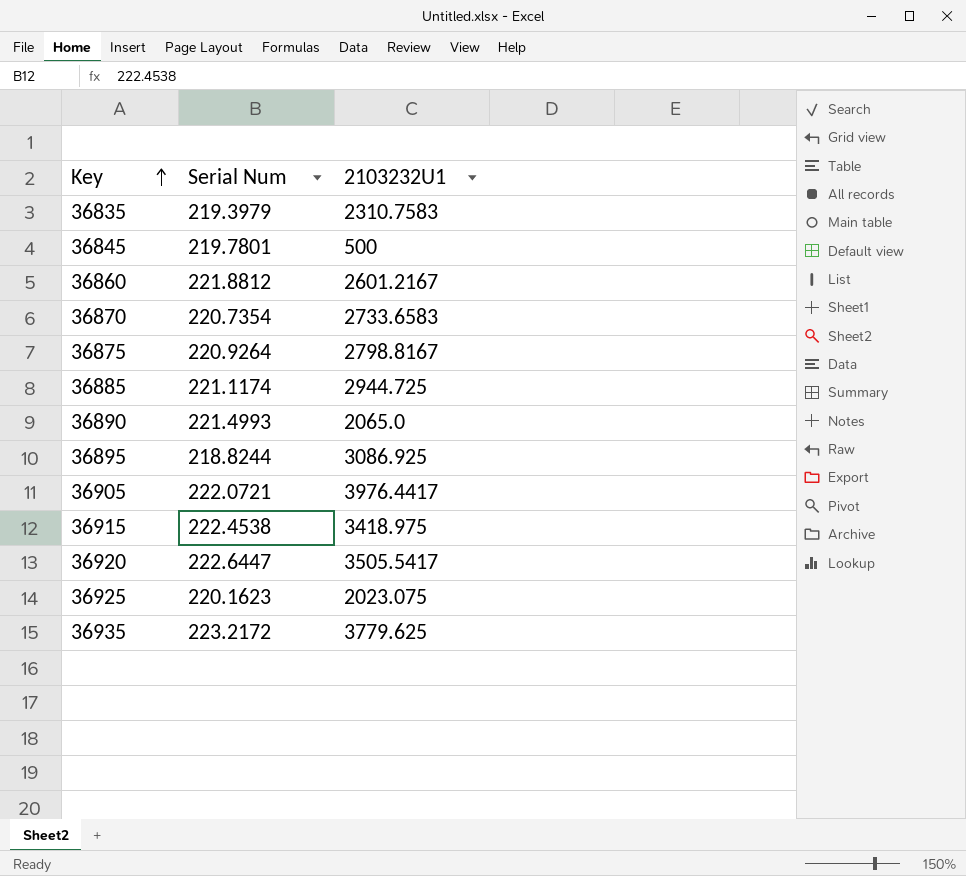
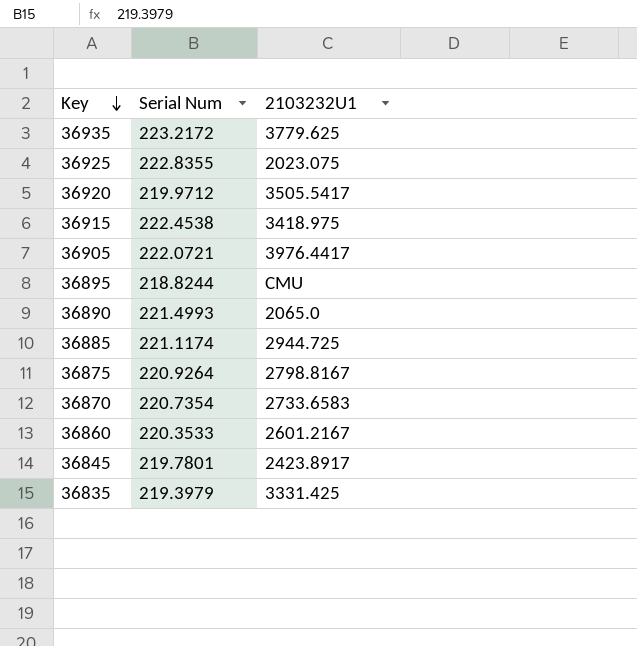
row order: Key ascending -> Key descending
36925 | Serial Num: 220.1623 -> 222.8355
36920 | Serial Num: 222.6447 -> 219.9712
36895 | 2103232U1: 3086.925 -> CMU
36860 | Serial Num: 221.8812 -> 220.3533
36845 | 2103232U1: 500 -> 2423.8917
36835 | 2103232U1: 2310.7583 -> 3331.425

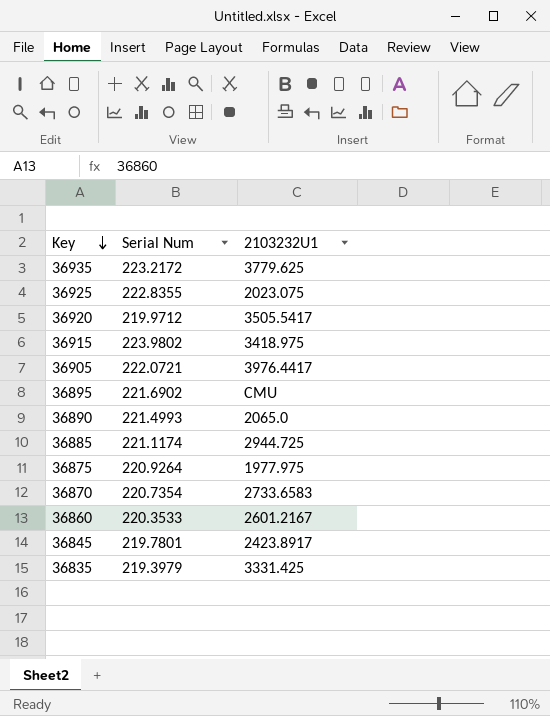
36915 | Serial Num: 222.4538 -> 223.9802
36895 | Serial Num: 218.8244 -> 221.6902
36875 | 2103232U1: 2798.8167 -> 1977.975

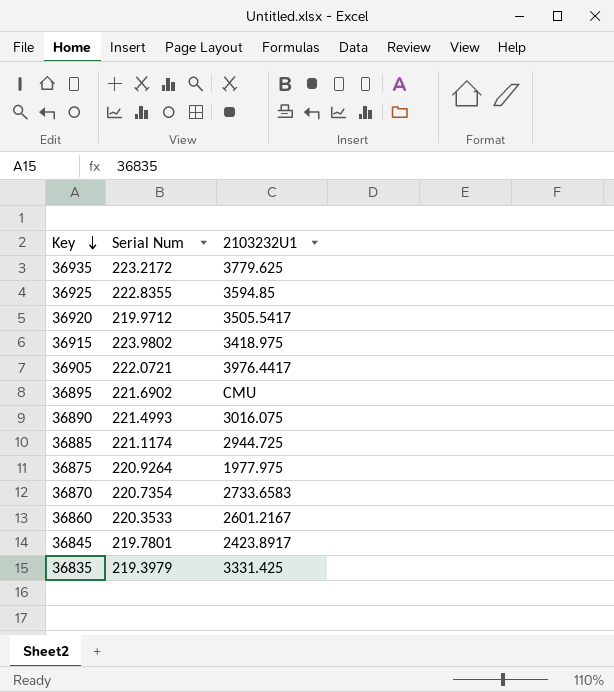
36925 | 2103232U1: 2023.075 -> 3594.85
36890 | 2103232U1: 2065.0 -> 3016.075

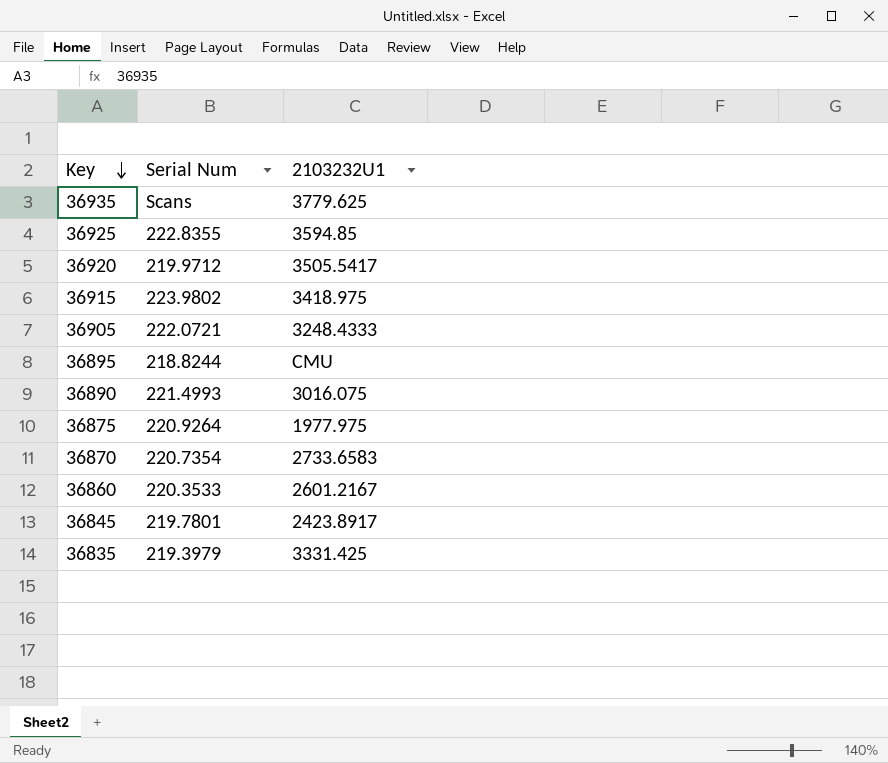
row 36885: 221.1174 | 2944.725 -> none
36935 | Serial Num: 223.2172 -> Scans
36905 | 2103232U1: 3976.4417 -> 3248.4333
36895 | Serial Num: 221.6902 -> 218.8244

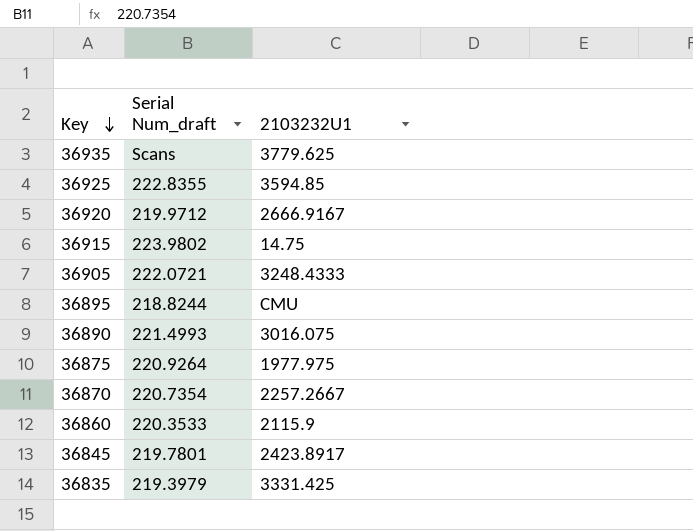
column name: Serial Num -> Serial Num_draft
36920 | 2103232U1: 3505.5417 -> 2666.9167
36915 | 2103232U1: 3418.975 -> 14.75
36870 | 2103232U1: 2733.6583 -> 2257.2667
36860 | 2103232U1: 2601.2167 -> 2115.9

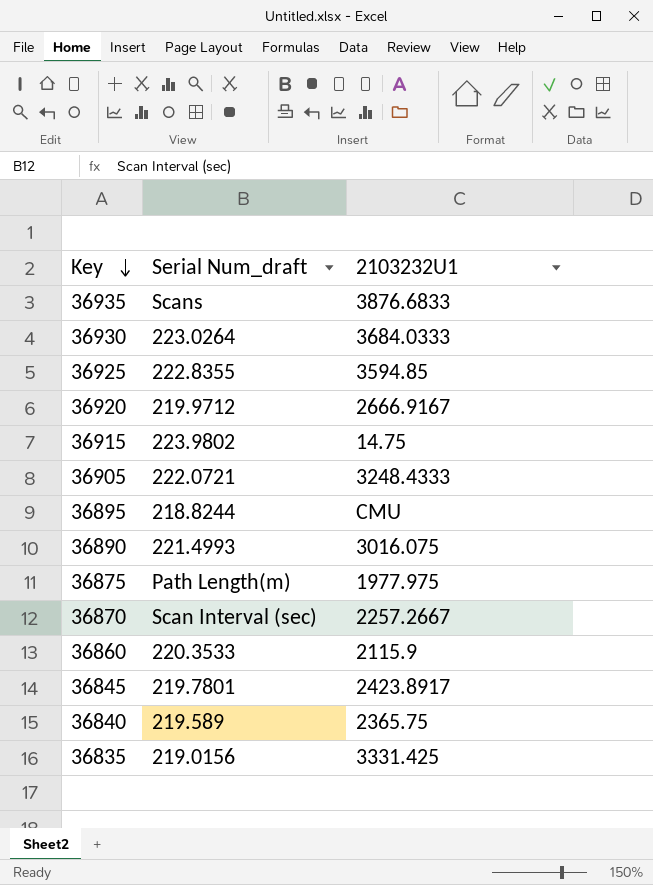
36935 | 2103232U1: 3779.625 -> 3876.6833
row 36930: none -> 223.0264 | 3684.0333
36875 | Serial Num_draft: 220.9264 -> Path Length(m)
36870 | Serial Num_draft: 220.7354 -> Scan Interval (sec)
row 36840: none -> 219.589 | 2365.75
36835 | Serial Num_draft: 219.3979 -> 219.0156

